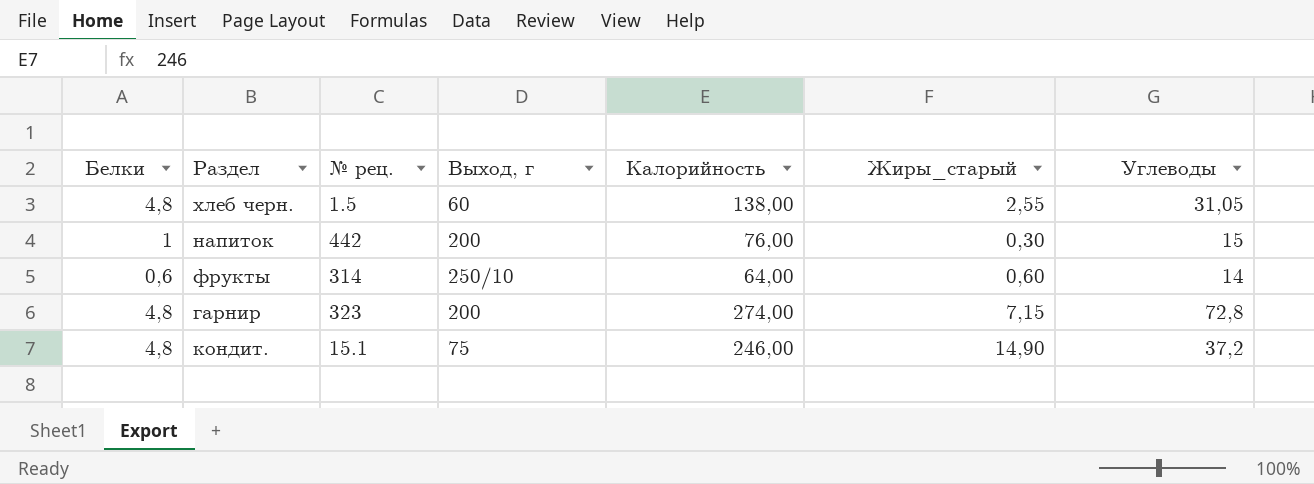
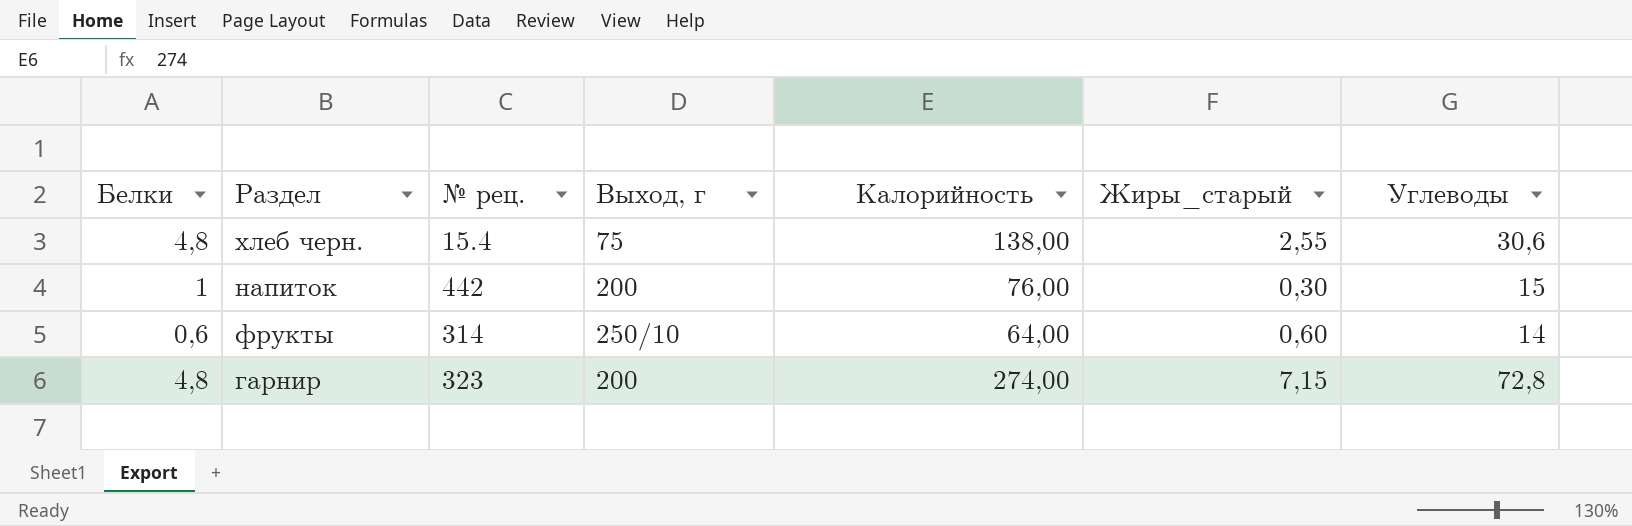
row кондит.: 4,8 | 15.1 | 75 | 246,00 | 14,90 | 37,2 -> none
хлеб черн. | № рец.: 1.5 -> 15.4
хлеб черн. | Выход, г: 60 -> 75
хлеб черн. | Углеводы: 31,05 -> 30,6

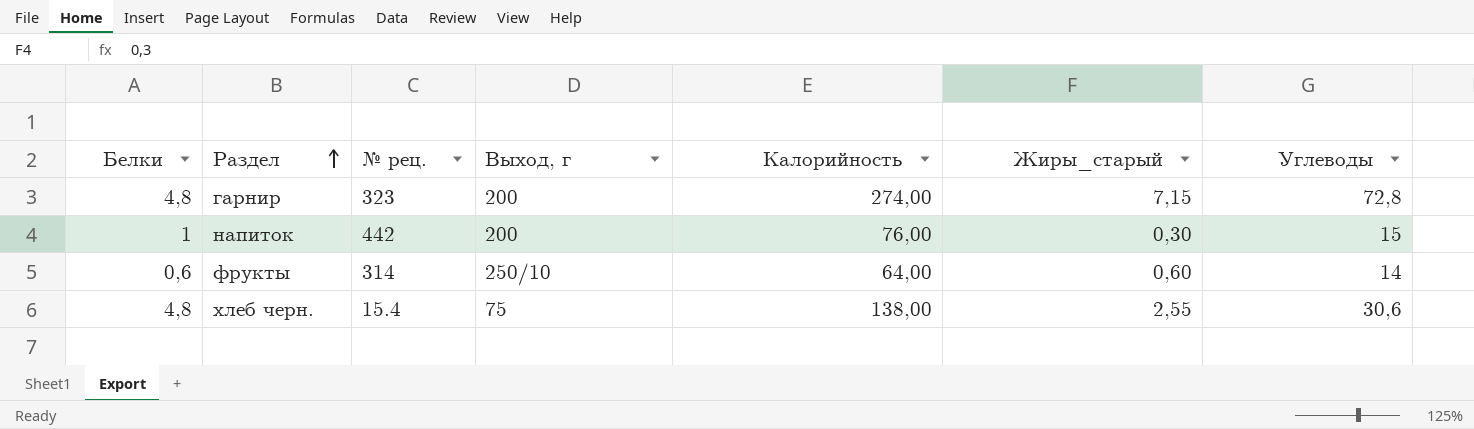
row order: none -> Раздел ascending

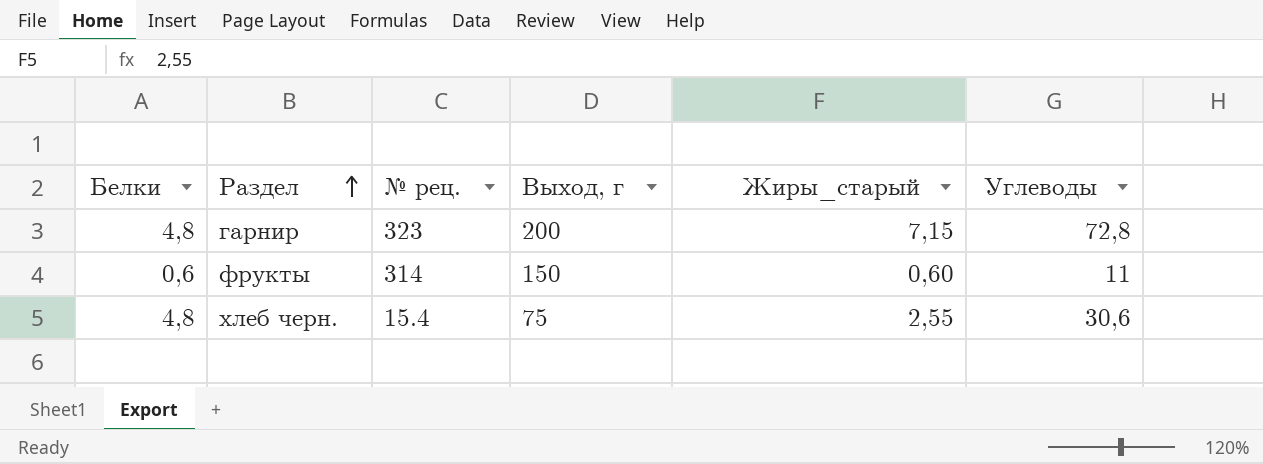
column Калорийность | position: 5 -> none
row напиток: 1 | 442 | 200 | 76,00 | 0,30 | 15 -> none
фрукты | Выход, г: 250/10 -> 150
фрукты | Углеводы: 14 -> 11

